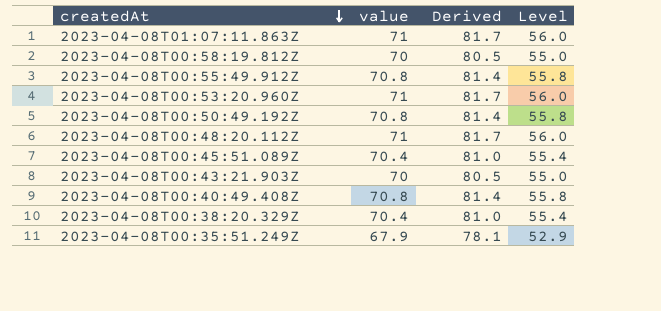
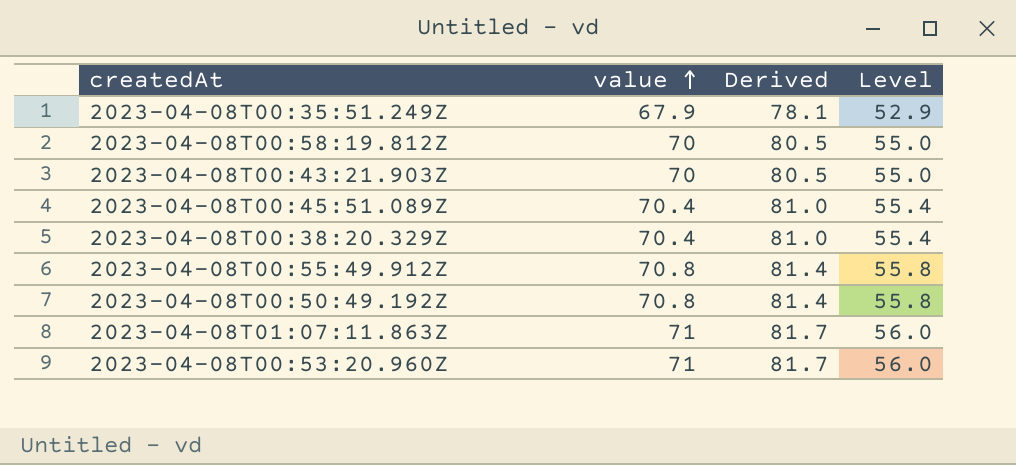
row order: createdAt descending -> value ascending
row 2023-04-08T00:48:20.112Z: 71 | 81.7 | 56.0 -> none
row 2023-04-08T00:40:49.408Z: 70.8 | 81.4 | 55.8 -> none

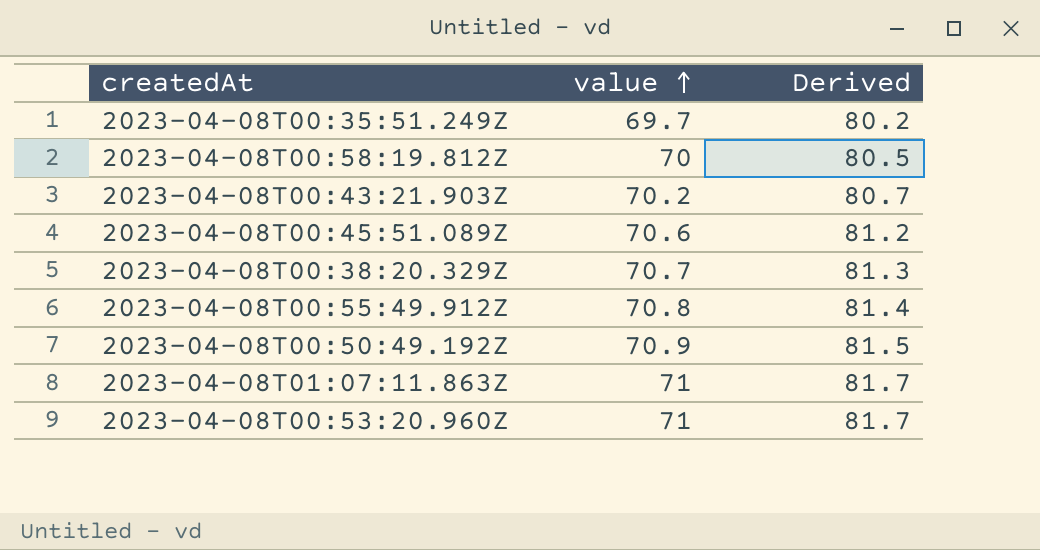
column Level | formula: [value] - 15 -> none
2023-04-08T00:35:51.249Z | value: 67.9 -> 69.7
2023-04-08T00:35:51.249Z | Derived: 78.1 -> 80.2
2023-04-08T00:43:21.903Z | value: 70 -> 70.2
2023-04-08T00:43:21.903Z | Derived: 80.5 -> 80.7
2023-04-08T00:45:51.089Z | value: 70.4 -> 70.6
2023-04-08T00:45:51.089Z | Derived: 81.0 -> 81.2
2023-04-08T00:38:20.329Z | value: 70.4 -> 70.7
2023-04-08T00:38:20.329Z | Derived: 81.0 -> 81.3
2023-04-08T00:50:49.192Z | value: 70.8 -> 70.9
2023-04-08T00:50:49.192Z | Derived: 81.4 -> 81.5

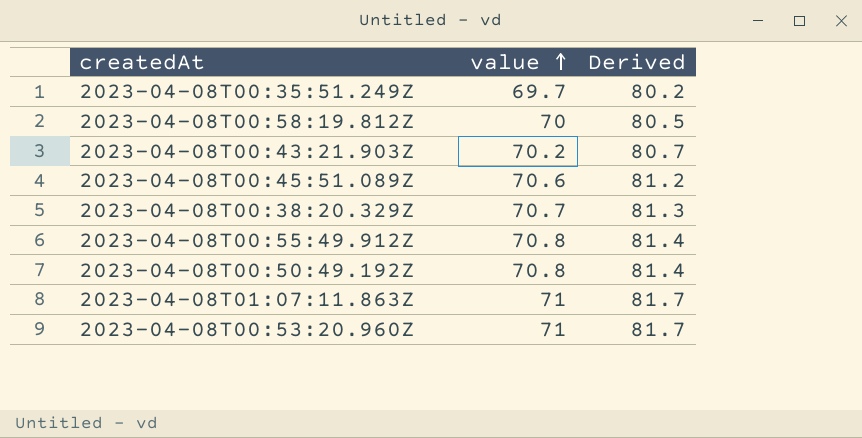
2023-04-08T00:50:49.192Z | value: 70.9 -> 70.8
2023-04-08T00:50:49.192Z | Derived: 81.5 -> 81.4

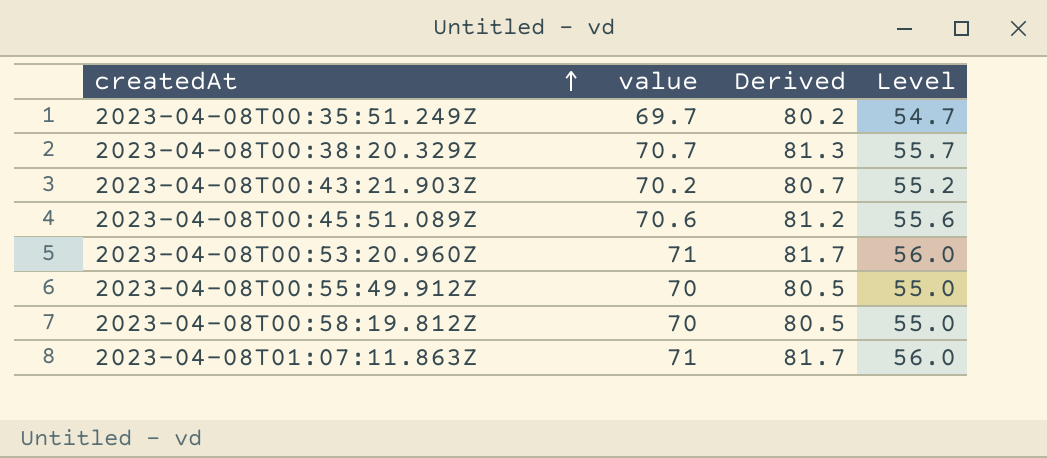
row order: value ascending -> createdAt ascending
column Level | formula: none -> [value] - 15
row 2023-04-08T00:50:49.192Z: 70.8 | 81.4 -> none
2023-04-08T00:55:49.912Z | value: 70.8 -> 70
2023-04-08T00:55:49.912Z | Derived: 81.4 -> 80.5

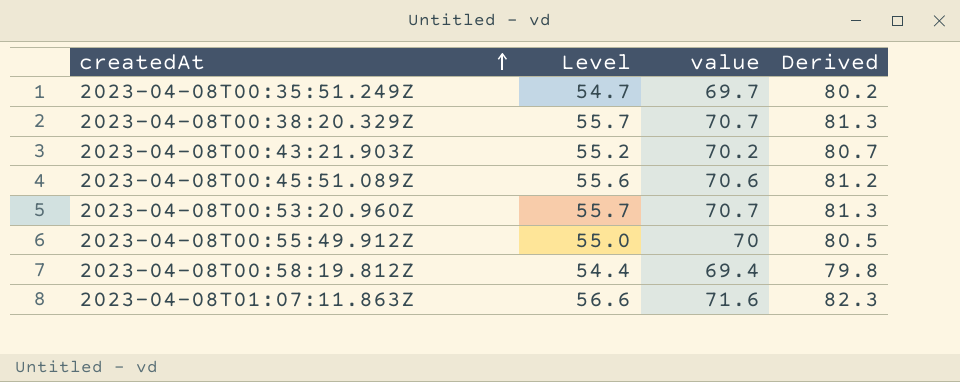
column Level | position: 4 -> 2
2023-04-08T00:53:20.960Z | Level: 56.0 -> 55.7
2023-04-08T00:53:20.960Z | value: 71 -> 70.7
2023-04-08T00:53:20.960Z | Derived: 81.7 -> 81.3
2023-04-08T00:58:19.812Z | Level: 55.0 -> 54.4
2023-04-08T00:58:19.812Z | value: 70 -> 69.4
2023-04-08T00:58:19.812Z | Derived: 80.5 -> 79.8
2023-04-08T01:07:11.863Z | Level: 56.0 -> 56.6
2023-04-08T01:07:11.863Z | value: 71 -> 71.6
2023-04-08T01:07:11.863Z | Derived: 81.7 -> 82.3

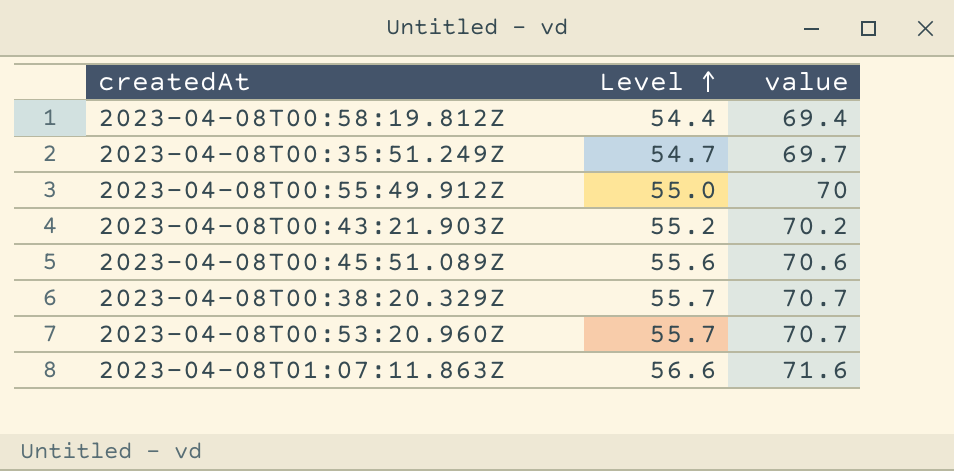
row order: createdAt ascending -> Level ascending
column Derived | formula: [value] * 1.15 -> none

